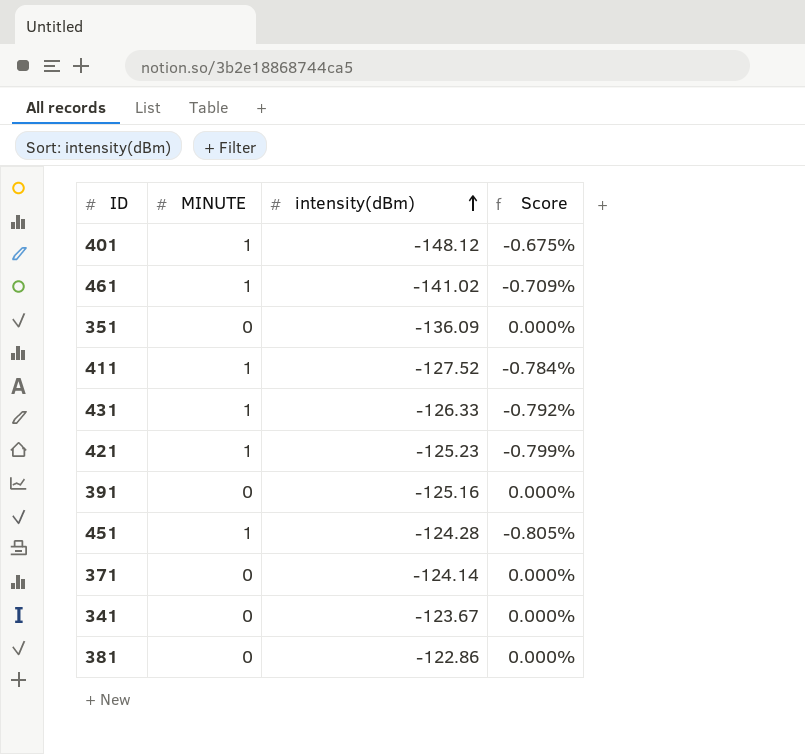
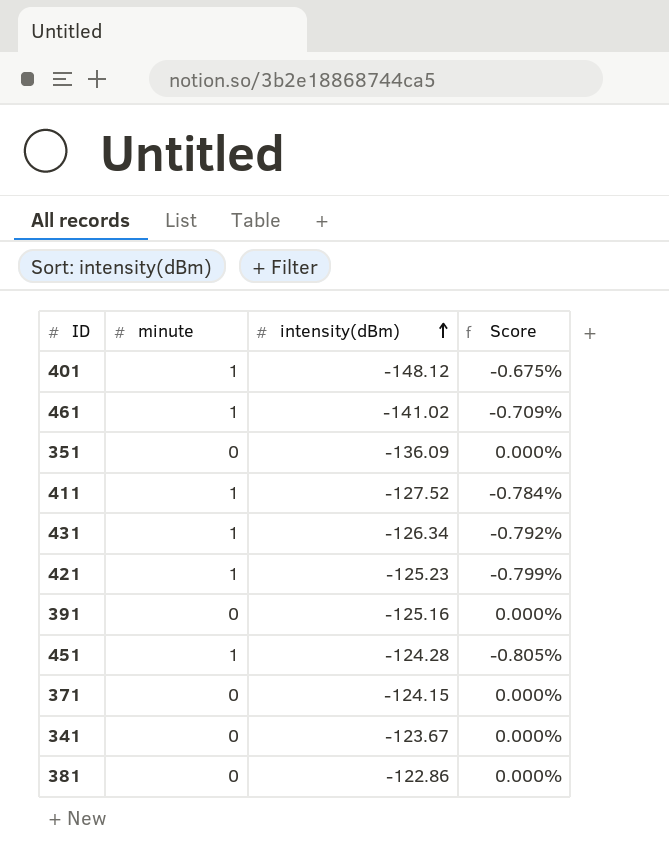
column name: MINUTE -> minute
431 | intensity(dBm): -126.33 -> -126.34
371 | intensity(dBm): -124.14 -> -124.15

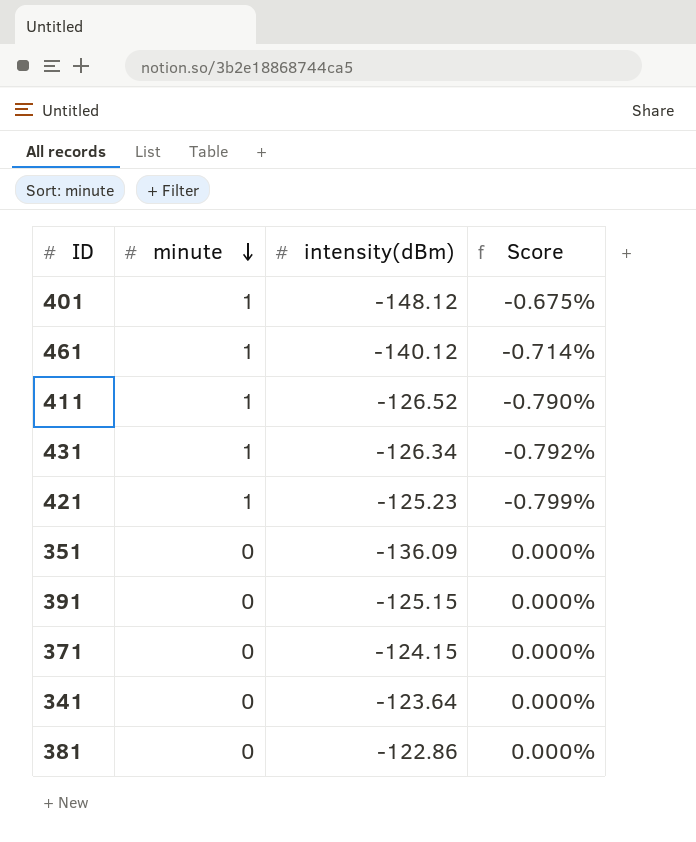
row order: intensity(dBm) ascending -> minute descending
row 451: 1 | -124.28 | -0.805% -> none
461 | intensity(dBm): -141.02 -> -140.12
461 | Score: -0.709% -> -0.714%
411 | intensity(dBm): -127.52 -> -126.52
411 | Score: -0.784% -> -0.790%
391 | intensity(dBm): -125.16 -> -125.15
341 | intensity(dBm): -123.67 -> -123.64

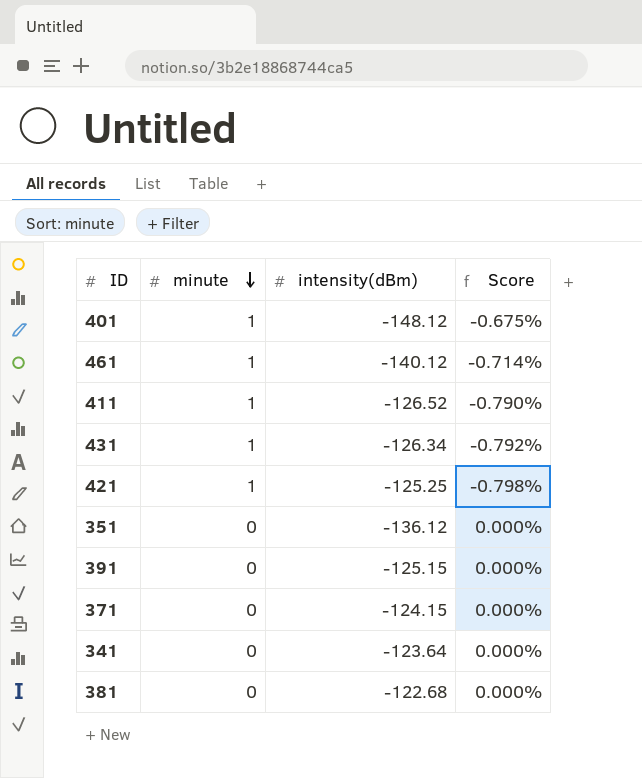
421 | intensity(dBm): -125.23 -> -125.25
421 | Score: -0.799% -> -0.798%
351 | intensity(dBm): -136.09 -> -136.12
381 | intensity(dBm): -122.86 -> -122.68

